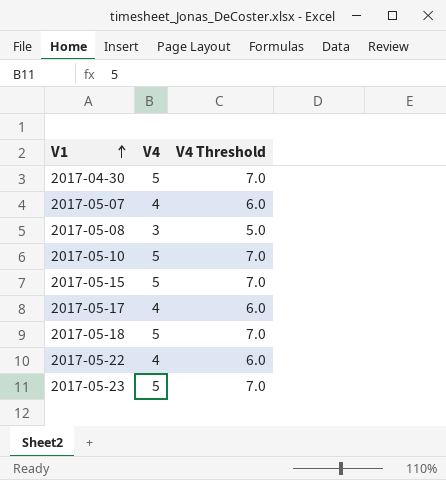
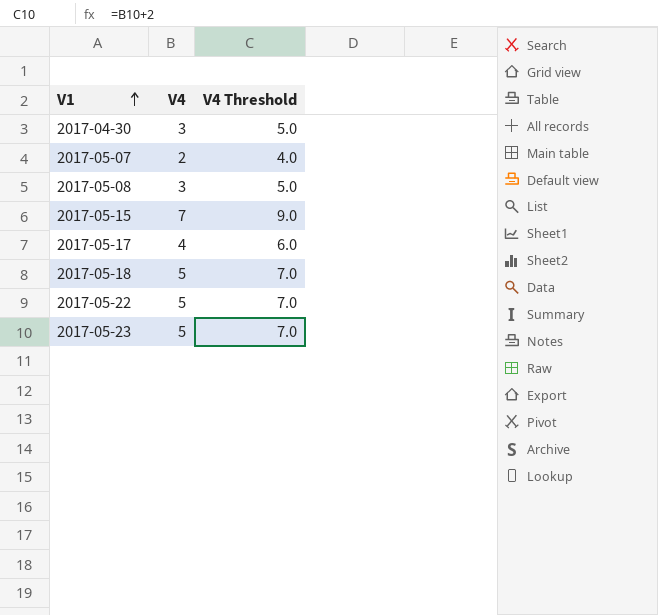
row 2017-05-10: 5 | 7.0 -> none
2017-04-30 | V4: 5 -> 3
2017-04-30 | V4 Threshold: 7.0 -> 5.0
2017-05-07 | V4: 4 -> 2
2017-05-07 | V4 Threshold: 6.0 -> 4.0
2017-05-15 | V4: 5 -> 7
2017-05-15 | V4 Threshold: 7.0 -> 9.0
2017-05-22 | V4: 4 -> 5
2017-05-22 | V4 Threshold: 6.0 -> 7.0

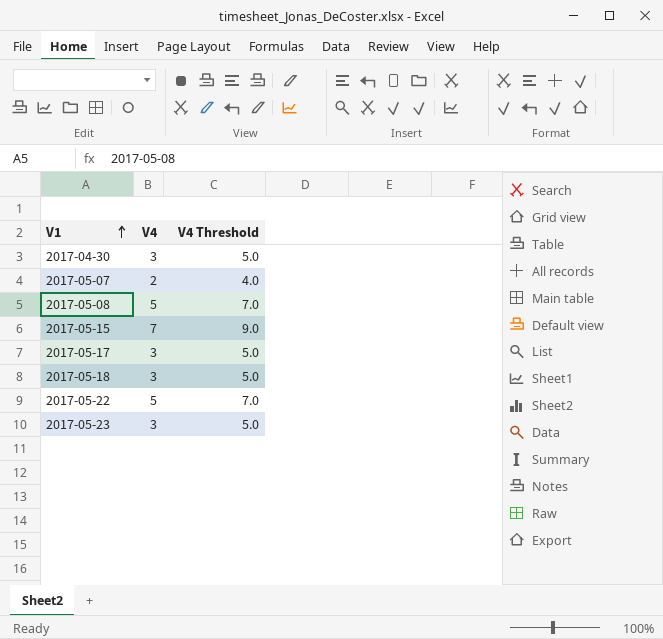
2017-05-08 | V4: 3 -> 5
2017-05-08 | V4 Threshold: 5.0 -> 7.0
2017-05-17 | V4: 4 -> 3
2017-05-17 | V4 Threshold: 6.0 -> 5.0
2017-05-18 | V4: 5 -> 3
2017-05-18 | V4 Threshold: 7.0 -> 5.0
2017-05-23 | V4: 5 -> 3
2017-05-23 | V4 Threshold: 7.0 -> 5.0

